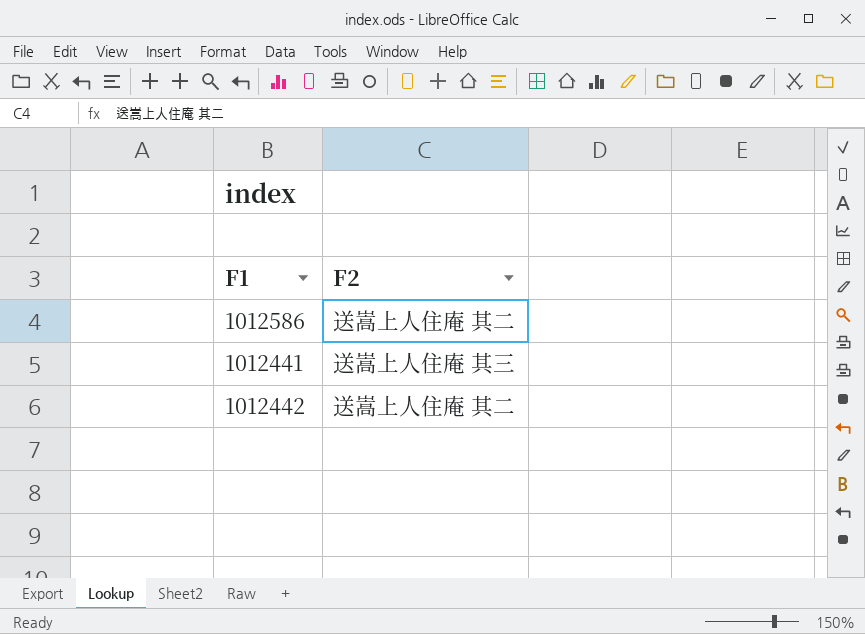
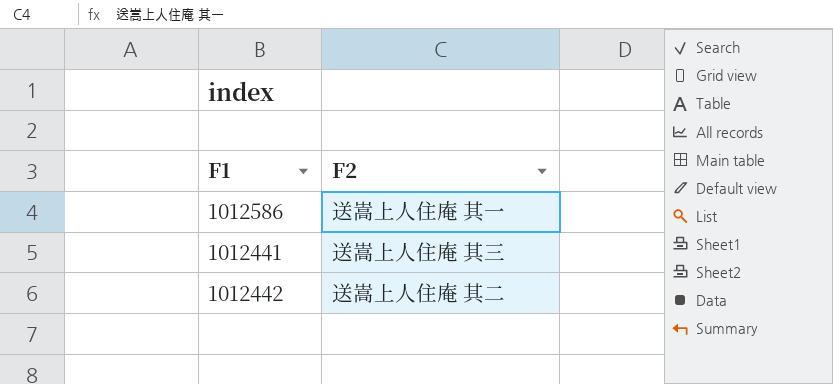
1012586 | F2: 送嵩上人住庵 其二 -> 送嵩上人住庵 其一

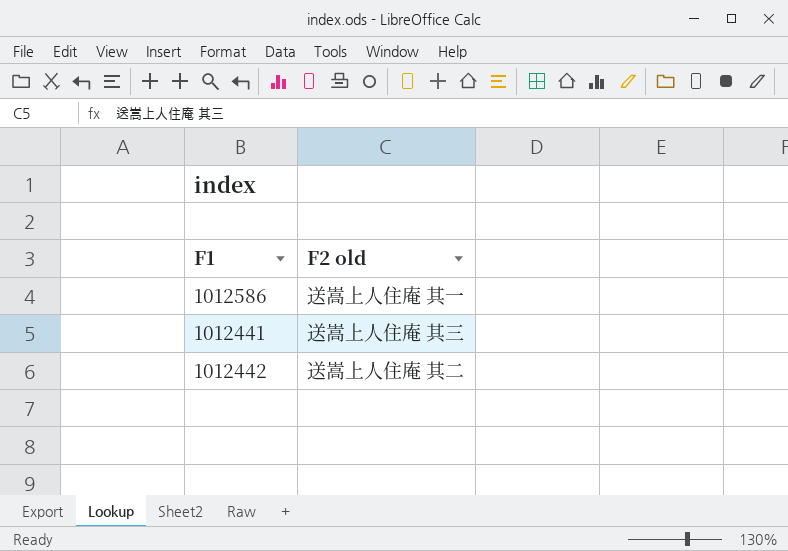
column name: F2 -> F2 old

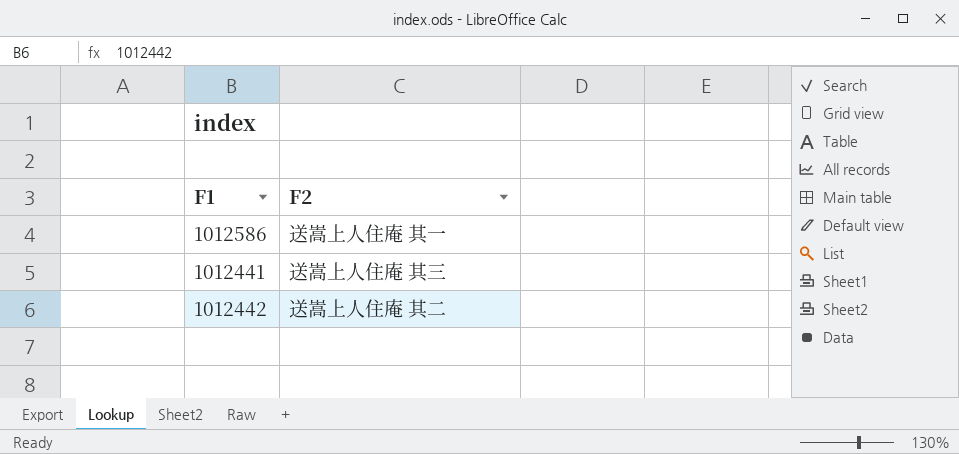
column name: F2 old -> F2

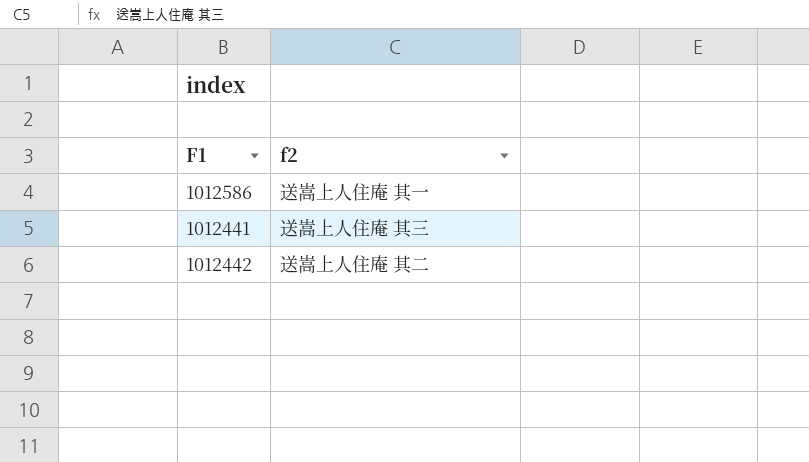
column name: F2 -> f2

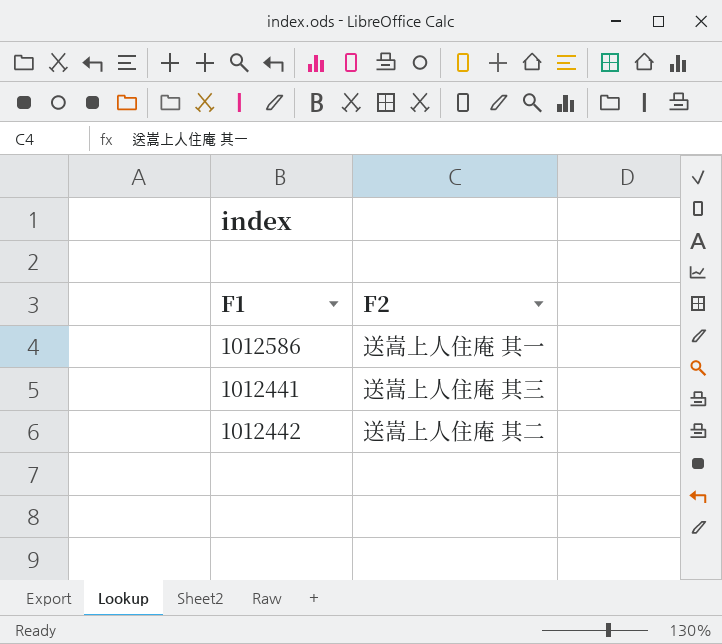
column name: f2 -> F2

